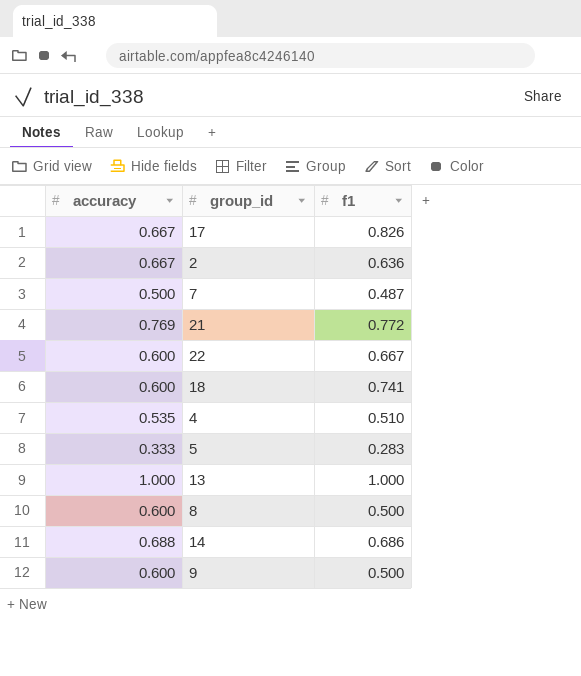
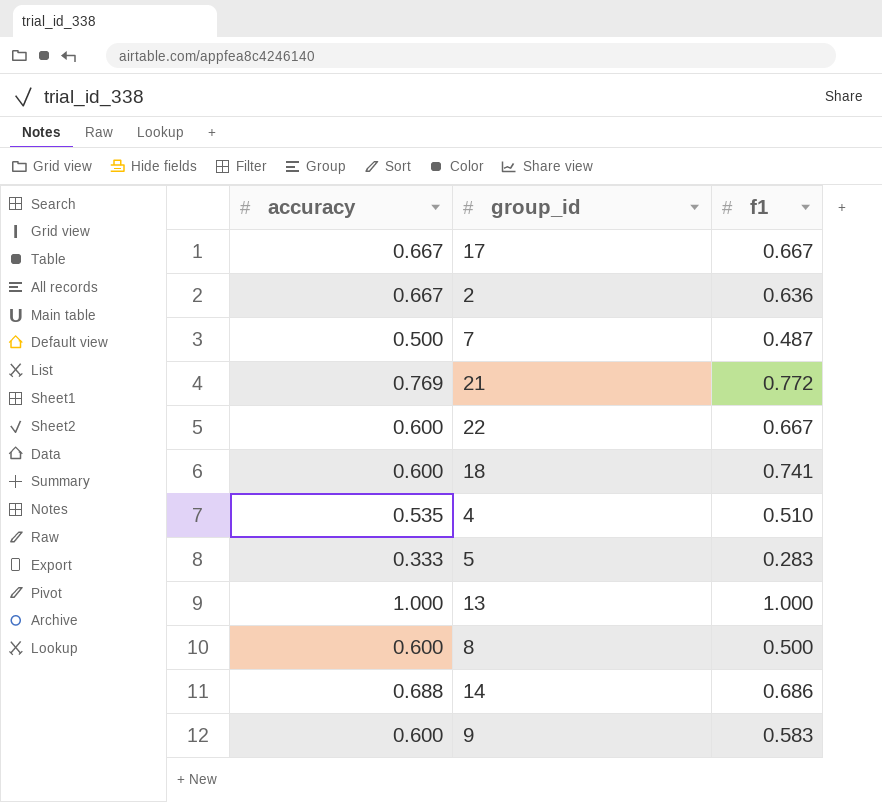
17 | f1: 0.826 -> 0.667
9 | f1: 0.500 -> 0.583

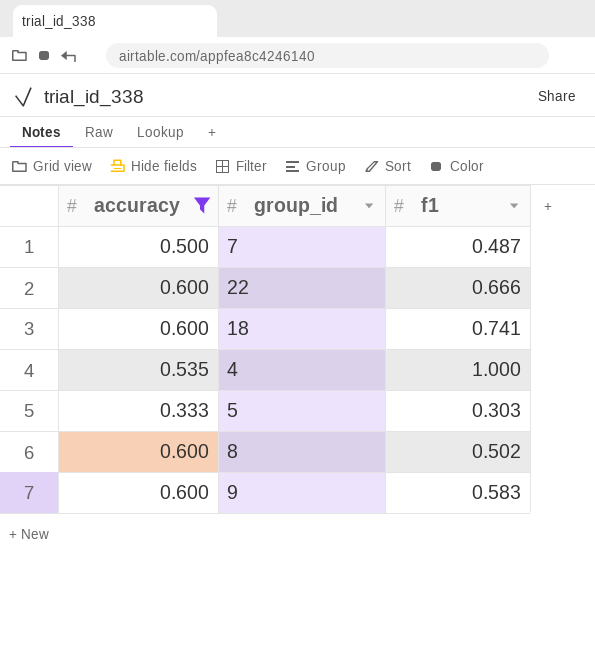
filter: none -> accuracy <= 0.600
22 | f1: 0.667 -> 0.666
4 | f1: 0.510 -> 1.000
5 | f1: 0.283 -> 0.303
8 | f1: 0.500 -> 0.502

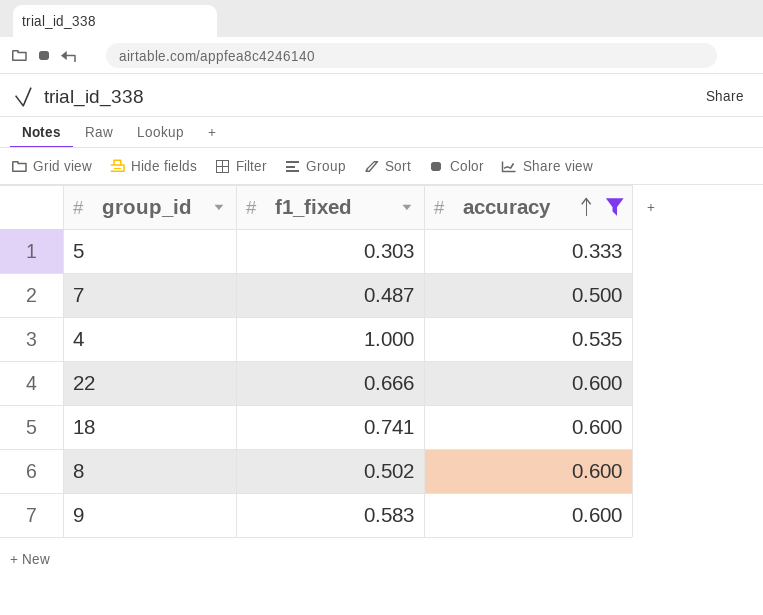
row order: none -> accuracy ascending
column name: f1 -> f1_fixed
column accuracy | position: 1 -> 3

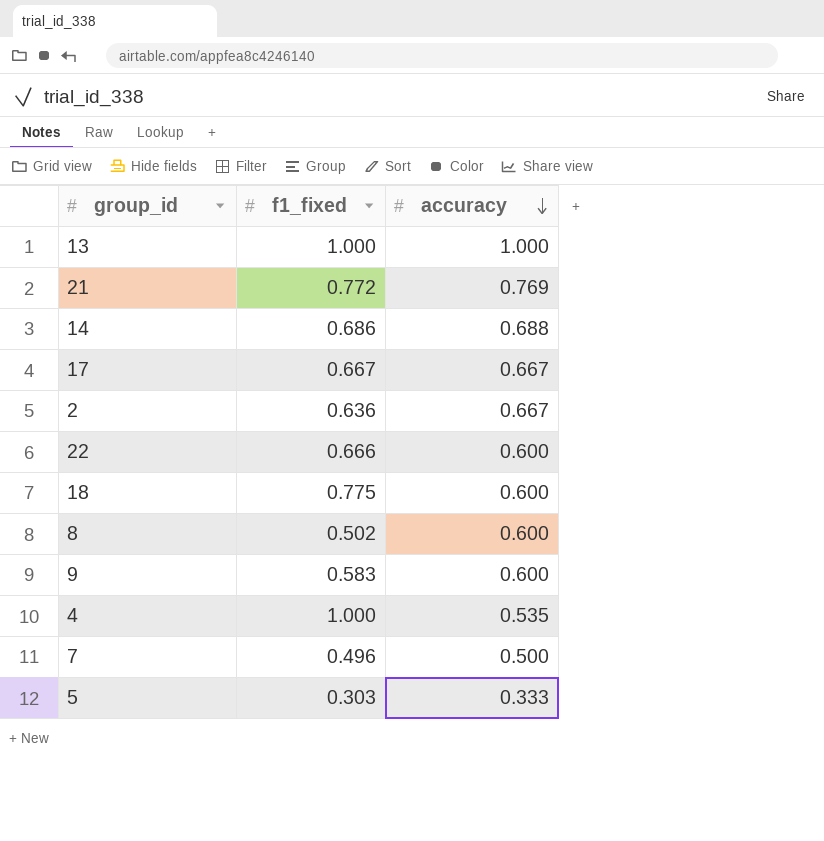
filter: accuracy <= 0.600 -> none
row order: accuracy ascending -> accuracy descending
18 | f1_fixed: 0.741 -> 0.775
7 | f1_fixed: 0.487 -> 0.496

